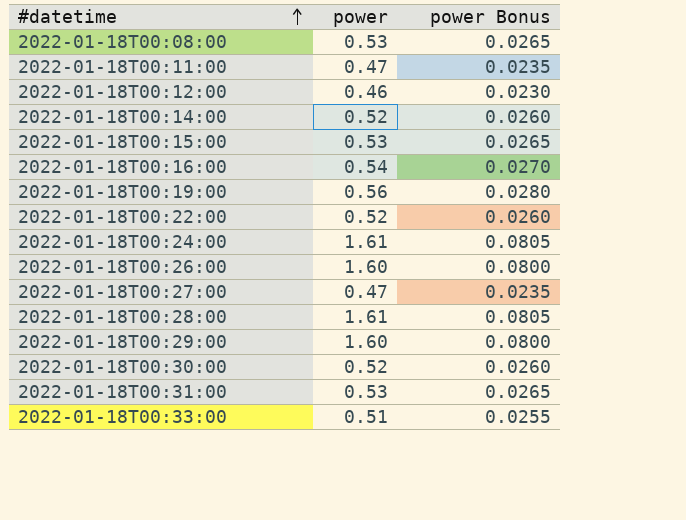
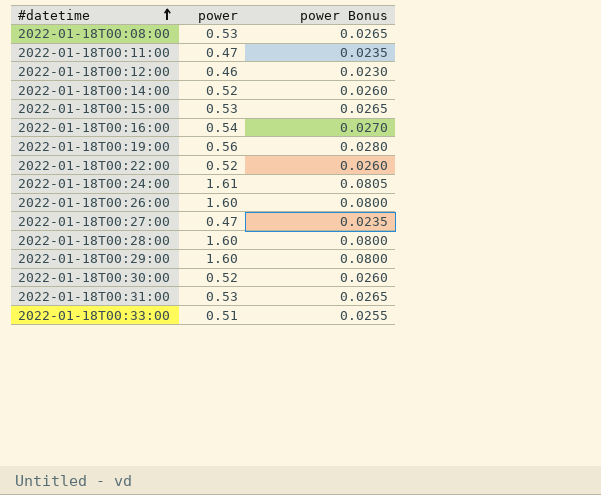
2022-01-18T00:28:00 | power: 1.61 -> 1.60
2022-01-18T00:28:00 | power Bonus: 0.0805 -> 0.0800

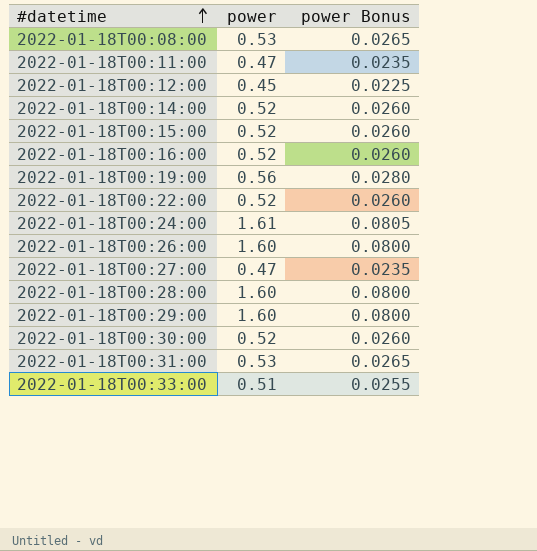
2022-01-18T00:12:00 | power: 0.46 -> 0.45
2022-01-18T00:12:00 | power Bonus: 0.0230 -> 0.0225
2022-01-18T00:15:00 | power: 0.53 -> 0.52
2022-01-18T00:15:00 | power Bonus: 0.0265 -> 0.0260
2022-01-18T00:16:00 | power: 0.54 -> 0.52
2022-01-18T00:16:00 | power Bonus: 0.0270 -> 0.0260

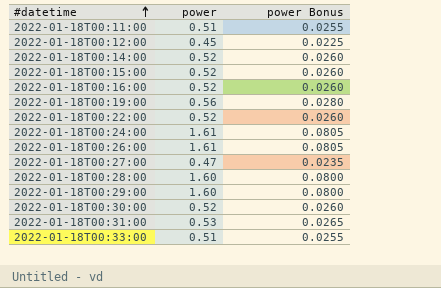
row 2022-01-18T00:08:00: 0.53 | 0.0265 -> none
2022-01-18T00:11:00 | power: 0.47 -> 0.51
2022-01-18T00:11:00 | power Bonus: 0.0235 -> 0.0255
2022-01-18T00:26:00 | power: 1.60 -> 1.61
2022-01-18T00:26:00 | power Bonus: 0.0800 -> 0.0805

